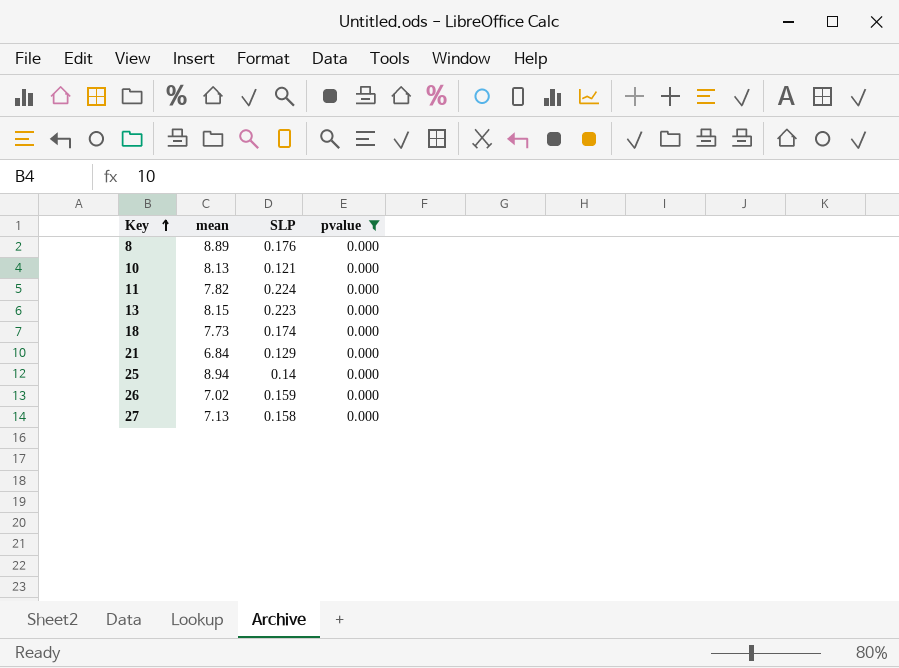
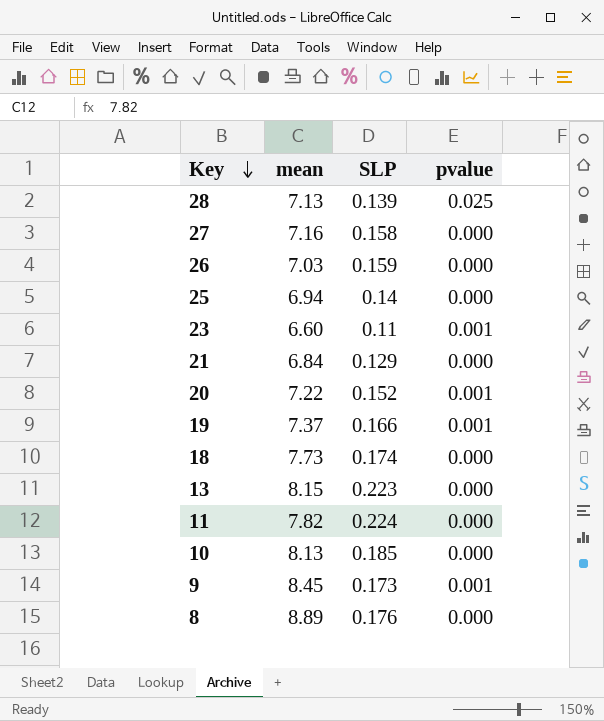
filter: pvalue = 0.000 -> none
row order: Key ascending -> Key descending
27 | mean: 7.13 -> 7.16
26 | mean: 7.02 -> 7.03
25 | mean: 8.94 -> 6.94
10 | SLP: 0.121 -> 0.185

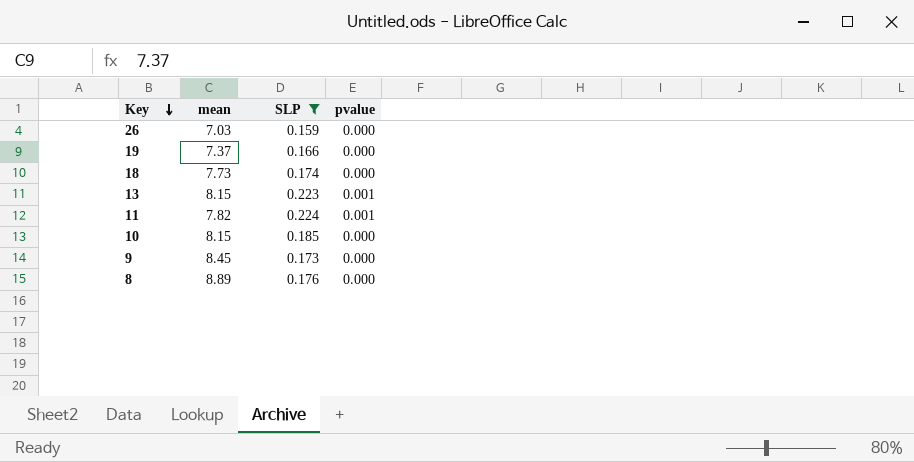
filter: none -> SLP >= 0.159
19 | pvalue: 0.001 -> 0.000
13 | pvalue: 0.000 -> 0.001
11 | pvalue: 0.000 -> 0.001
10 | mean: 8.13 -> 8.15
9 | pvalue: 0.001 -> 0.000

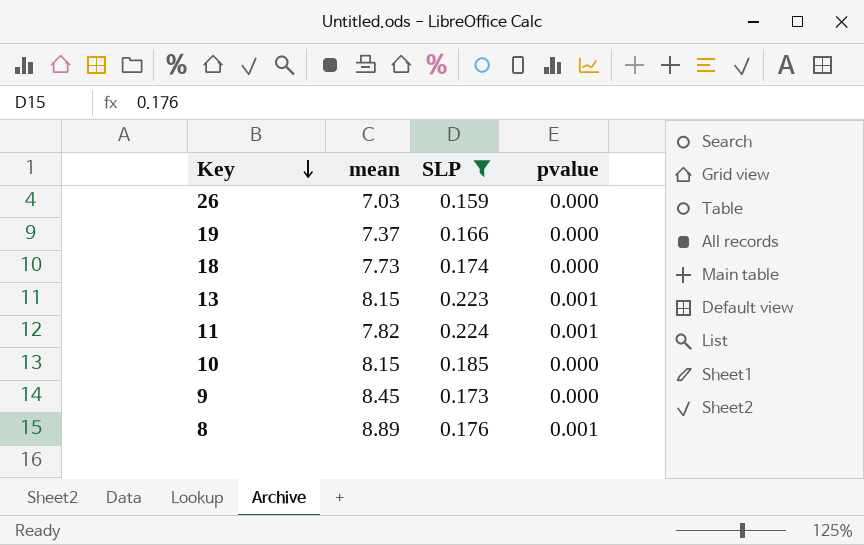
8 | pvalue: 0.000 -> 0.001

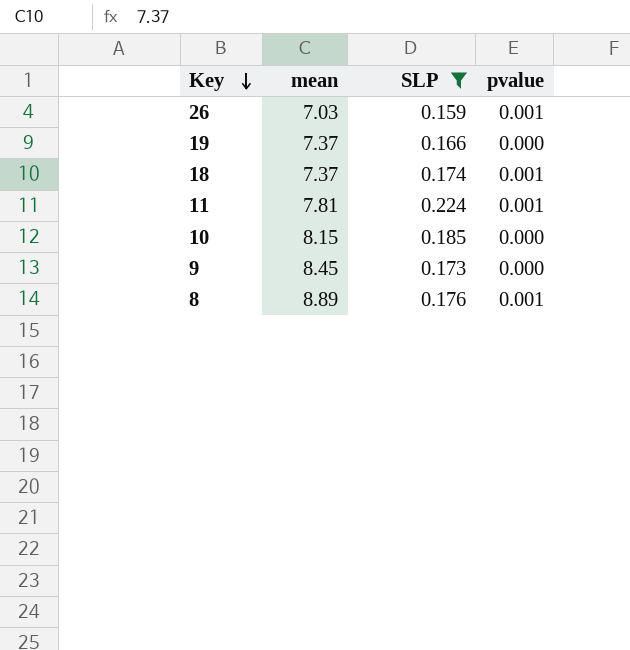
row 13: 8.15 | 0.223 | 0.001 -> none
26 | pvalue: 0.000 -> 0.001
18 | mean: 7.73 -> 7.37
18 | pvalue: 0.000 -> 0.001
11 | mean: 7.82 -> 7.81

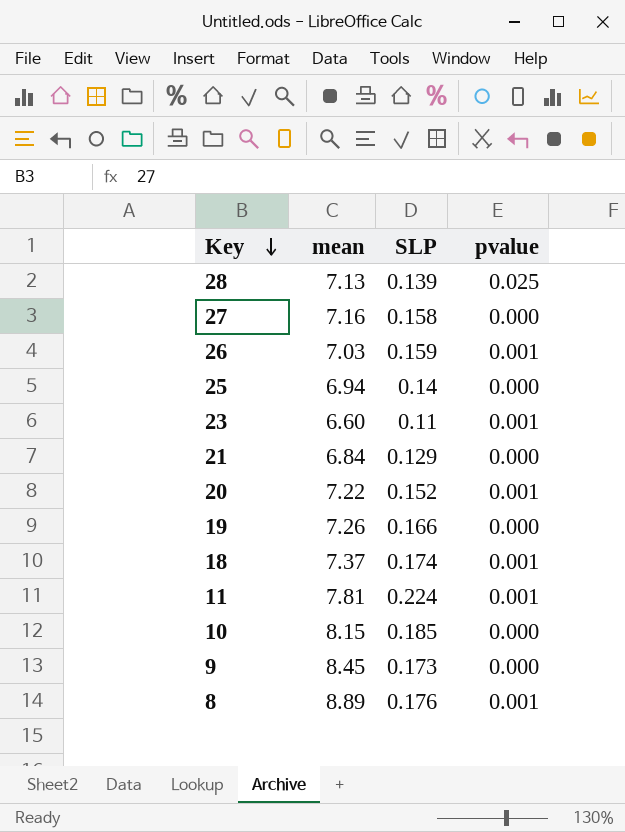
filter: SLP >= 0.159 -> none
19 | mean: 7.37 -> 7.26

